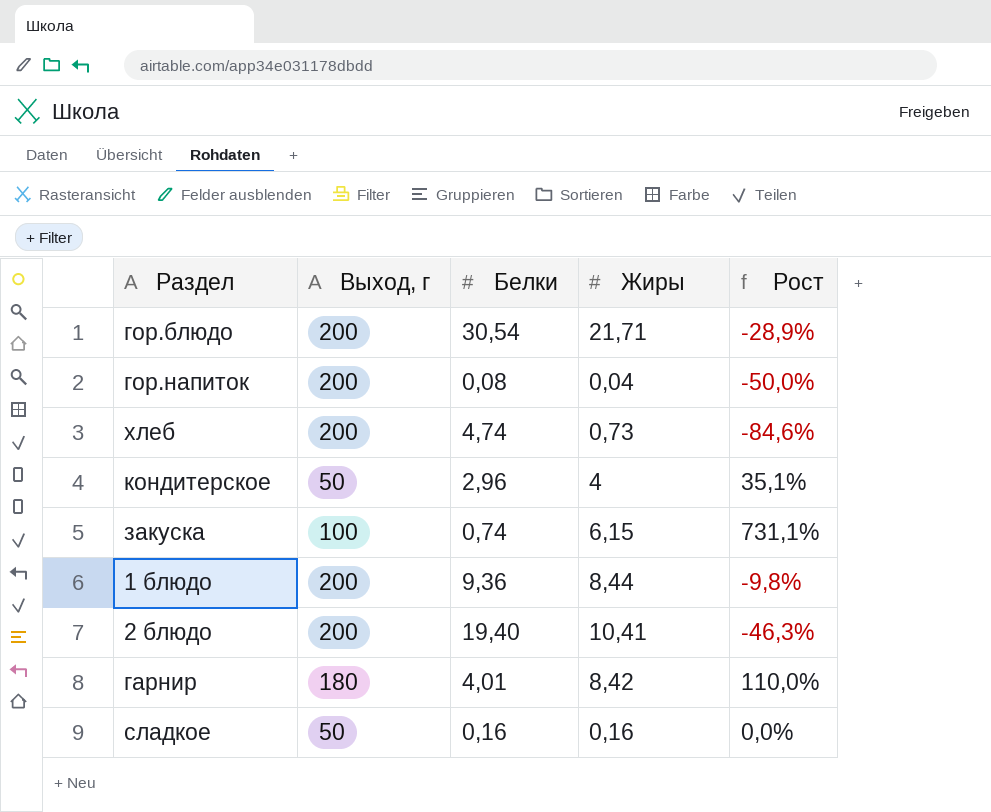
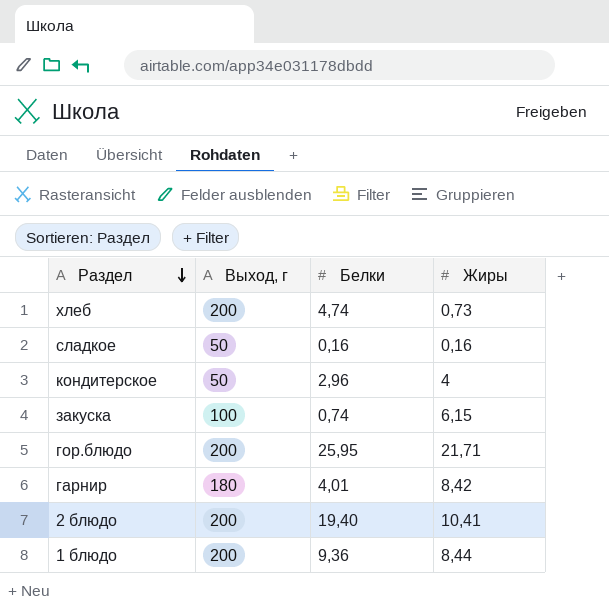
row order: none -> Раздел descending
column Рост | formula: ([Жиры] - [Белки]) / [Белки] -> none
row гор.напиток: 200 | 0,08 | 0,04 | -50,0% -> none
гор.блюдо | Белки: 30,54 -> 25,95

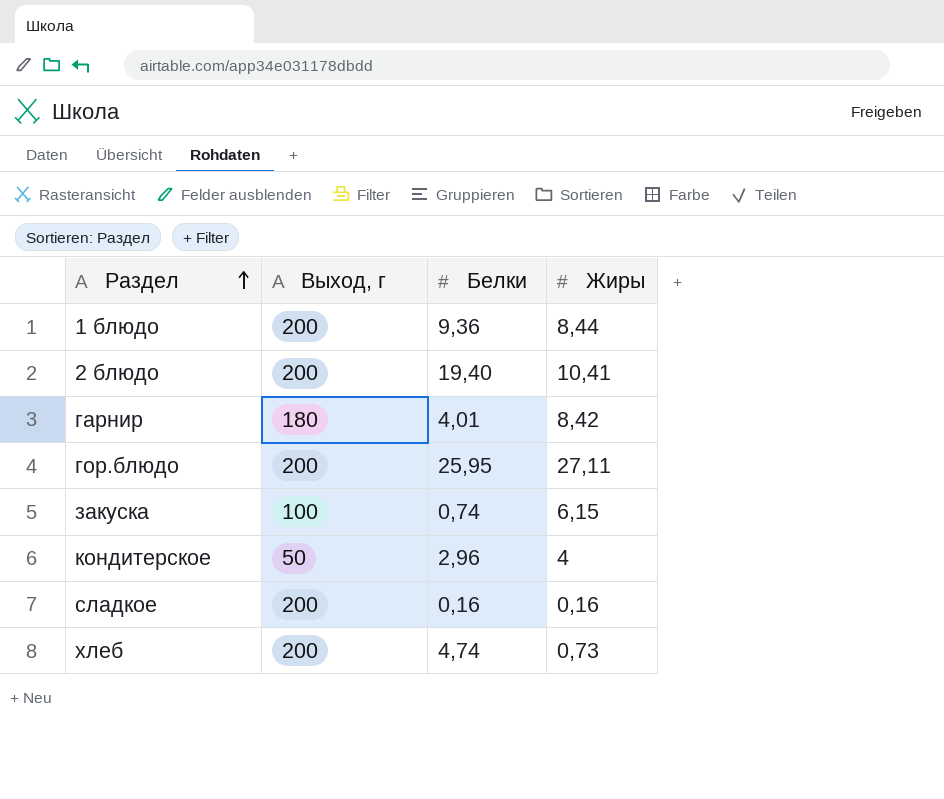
row order: Раздел descending -> Раздел ascending
гор.блюдо | Жиры: 21,71 -> 27,11
сладкое | Выход, г: 50 -> 200

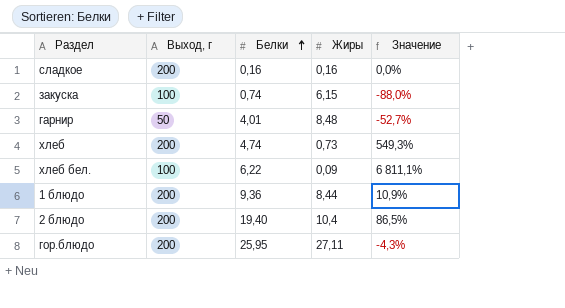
row order: Раздел ascending -> Белки ascending
column Значение | formula: none -> ([Белки] - [Жиры]) / [Жиры]
row кондитерское: 50 | 2,96 | 4 -> none
гарнир | Выход, г: 180 -> 50
гарнир | Жиры: 8,42 -> 8,48
row хлеб бел.: none -> 100 | 6,22 | 0,09 | 6 811,1%
2 блюдо | Жиры: 10,41 -> 10,4

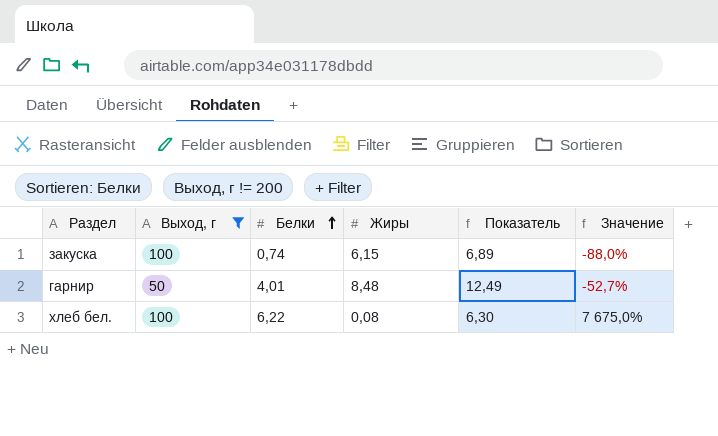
filter: none -> Выход, г != 200
column Показатель | formula: none -> [Белки] + [Жиры]
хлеб бел. | Жиры: 0,09 -> 0,08
хлеб бел. | Значение: 6 811,1% -> 7 675,0%

